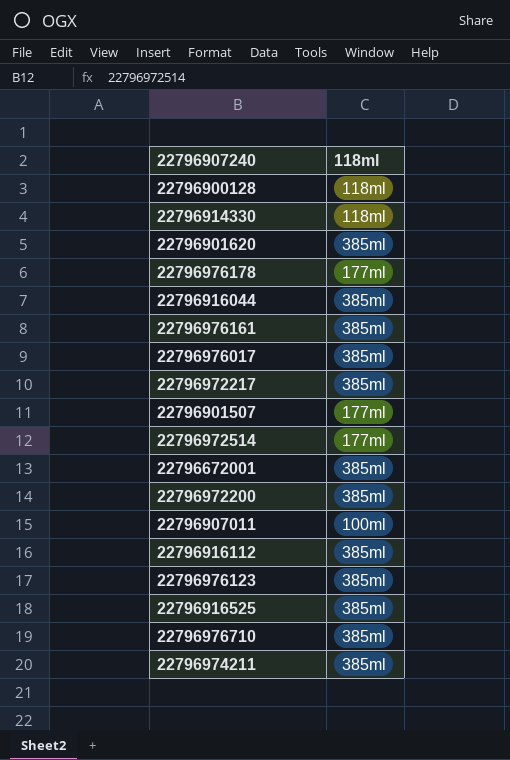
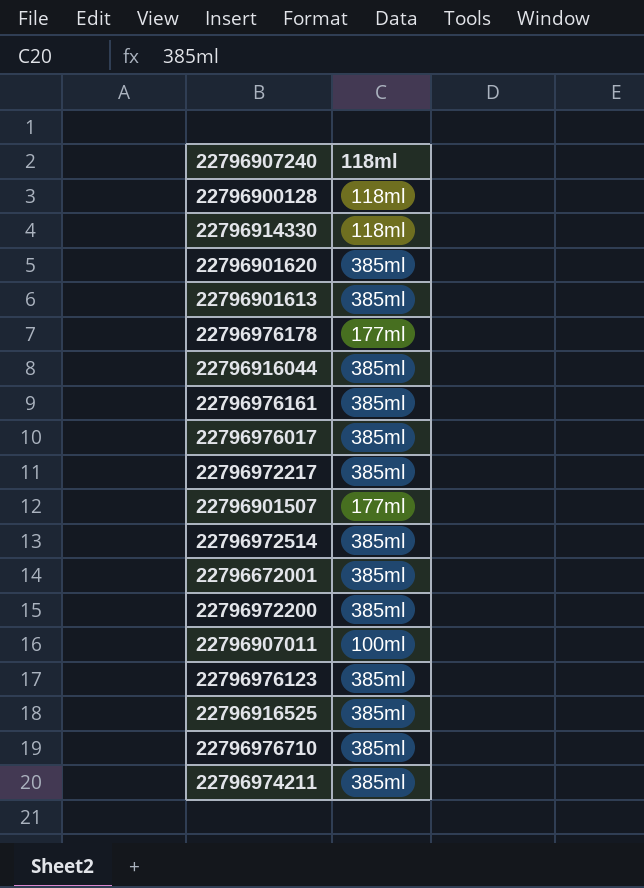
row 22796916112: 385ml -> none
row 22796901613: none -> 385ml
22796972514 | 118ml: 177ml -> 385ml

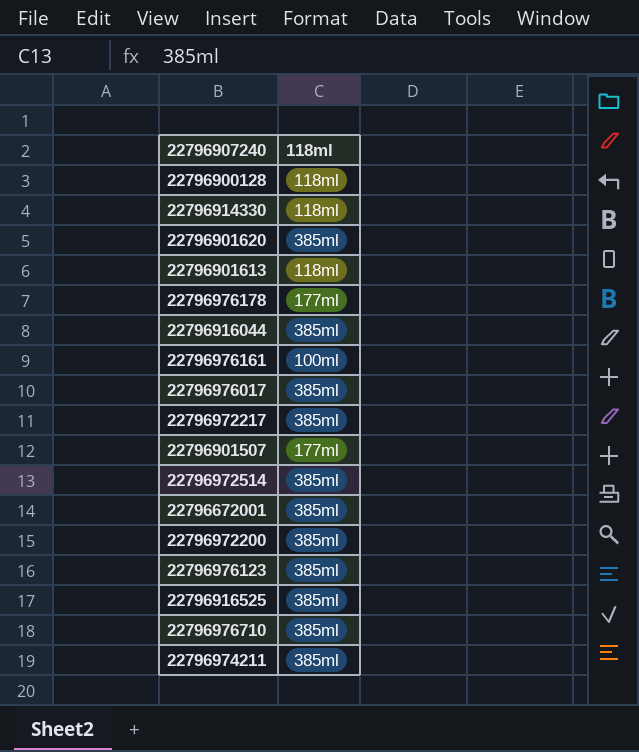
row 22796907011: 100ml -> none
22796901613 | 118ml: 385ml -> 118ml
22796976161 | 118ml: 385ml -> 100ml

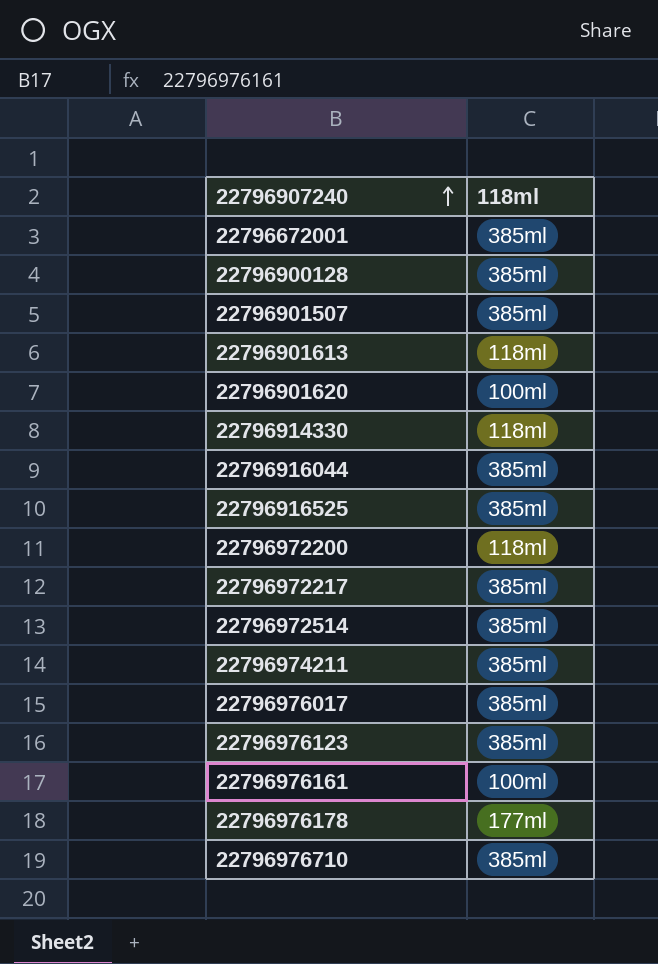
row order: none -> 22796907240 ascending
22796900128 | 118ml: 118ml -> 385ml
22796901507 | 118ml: 177ml -> 385ml
22796901620 | 118ml: 385ml -> 100ml
22796972200 | 118ml: 385ml -> 118ml

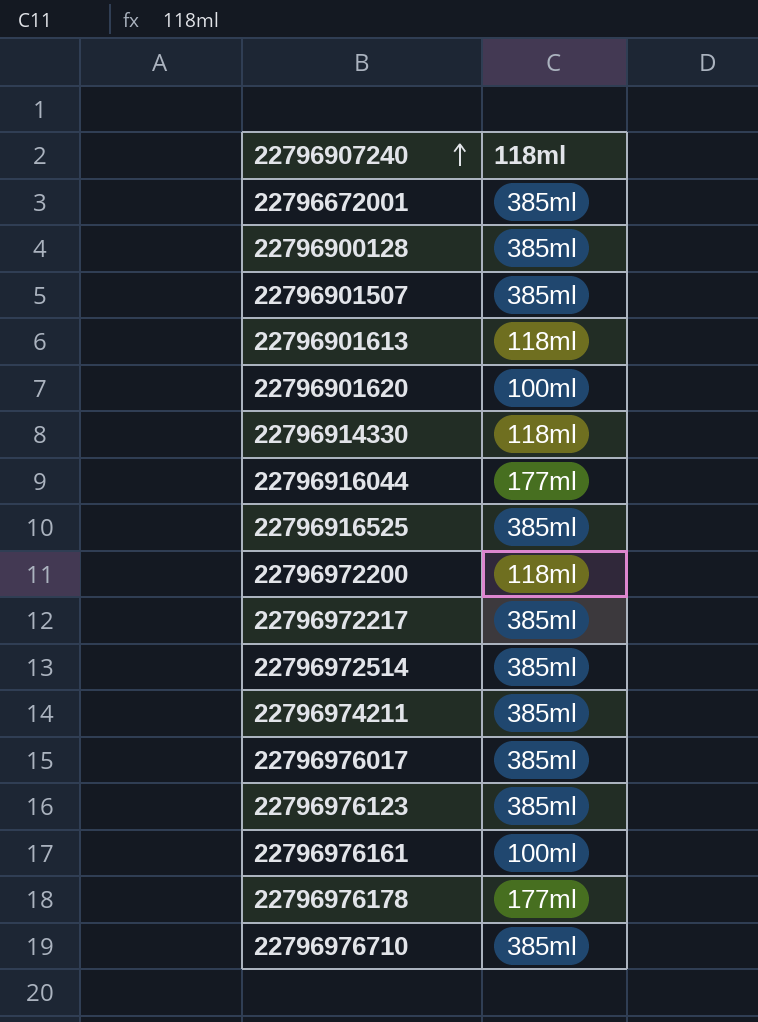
22796916044 | 118ml: 385ml -> 177ml

